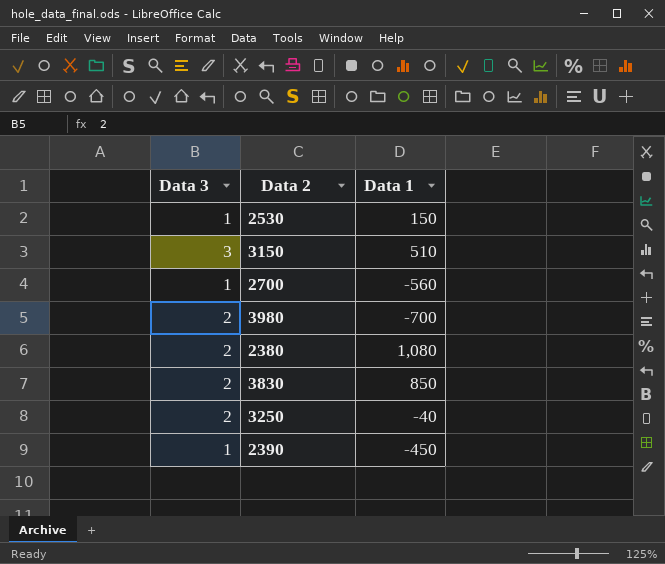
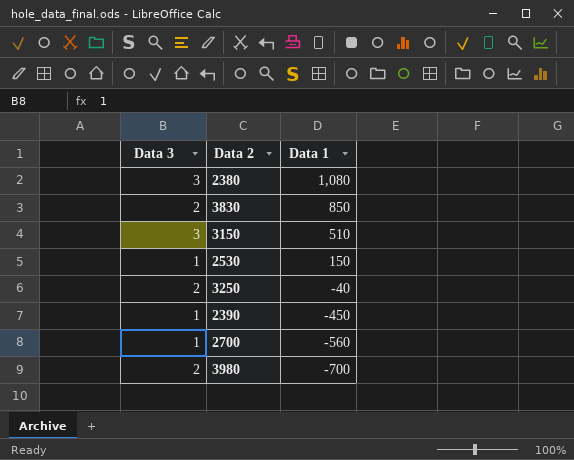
row order: none -> Data 1 descending
2380 | Data 3: 2 -> 3

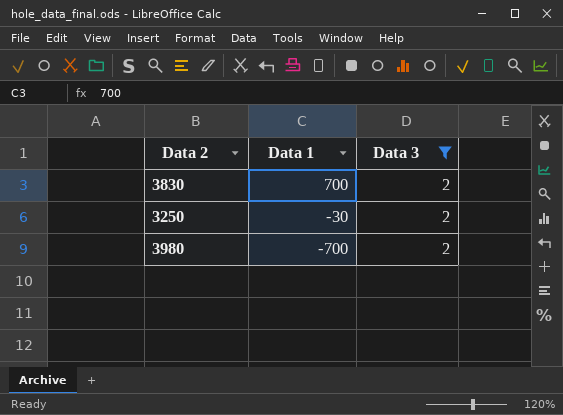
filter: none -> Data 3 = 2
column Data 3 | position: 1 -> 3
3830 | Data 1: 850 -> 700
3250 | Data 1: -40 -> -30

